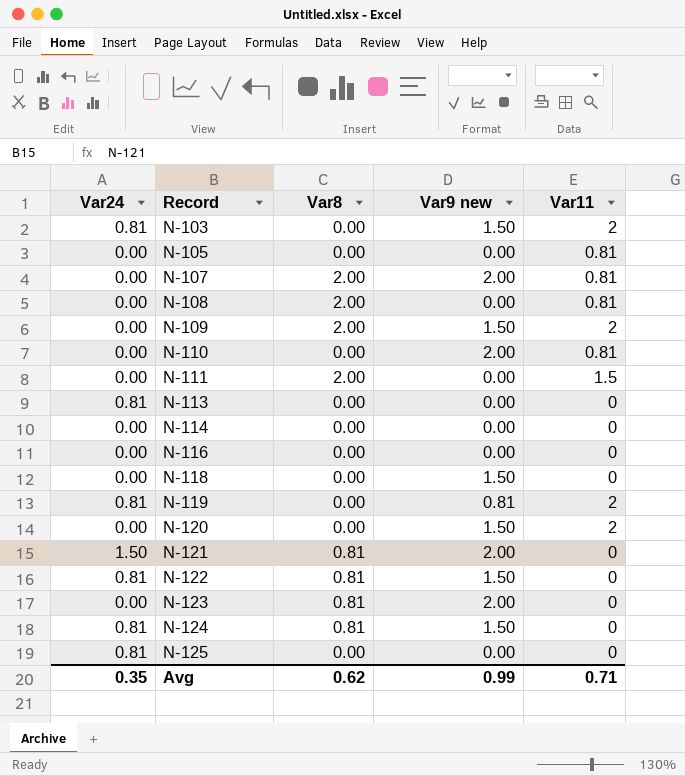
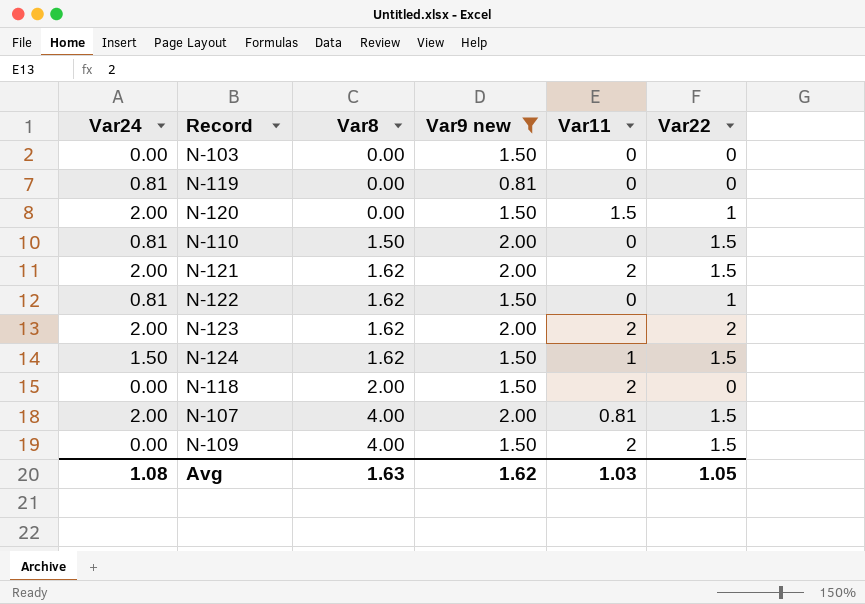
filter: none -> Var9 new != 0.00
row order: Record ascending -> Var8 ascending
column Var22 | position: none -> 6
N-103 | Var24: 0.81 -> 0.00
N-103 | Var11: 2 -> 0
N-119 | Var11: 2 -> 0
N-120 | Var24: 0.00 -> 2.00
N-120 | Var11: 2 -> 1.5
N-110 | Var24: 0.00 -> 0.81
N-110 | Var8: 0.00 -> 1.50
N-110 | Var11: 0.81 -> 0
N-121 | Var24: 1.50 -> 2.00
N-121 | Var8: 0.81 -> 1.62
N-121 | Var11: 0 -> 2
N-122 | Var8: 0.81 -> 1.62
N-123 | Var24: 0.00 -> 2.00
N-123 | Var8: 0.81 -> 1.62
N-123 | Var11: 0 -> 2
N-124 | Var24: 0.81 -> 1.50
N-124 | Var8: 0.81 -> 1.62
N-124 | Var11: 0 -> 1
N-118 | Var8: 0.00 -> 2.00
N-118 | Var11: 0 -> 2
N-107 | Var24: 0.00 -> 2.00
N-107 | Var8: 2.00 -> 4.00
N-109 | Var8: 2.00 -> 4.00
Avg | Var24: 0.35 -> 1.08
Avg | Var8: 0.62 -> 1.63
Avg | Var9 new: 0.99 -> 1.62
Avg | Var11: 0.71 -> 1.03

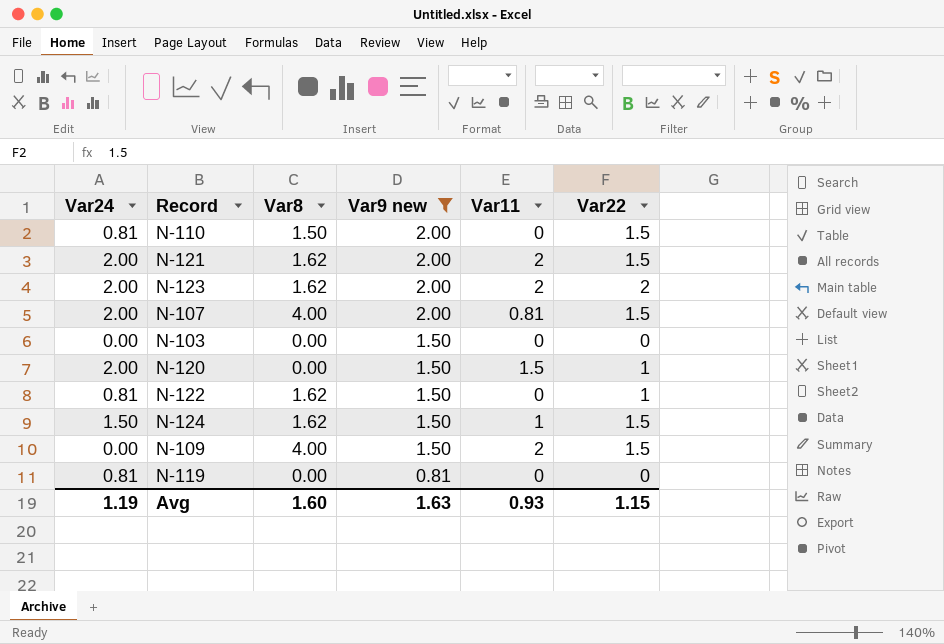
row order: Var8 ascending -> Var9 new descending
row N-118: 0.00 | 2.00 | 1.50 | 2 | 0 -> none
Avg | Var24: 1.08 -> 1.19
Avg | Var8: 1.63 -> 1.60
Avg | Var9 new: 1.62 -> 1.63
Avg | Var11: 1.03 -> 0.93
Avg | Var22: 1.05 -> 1.15

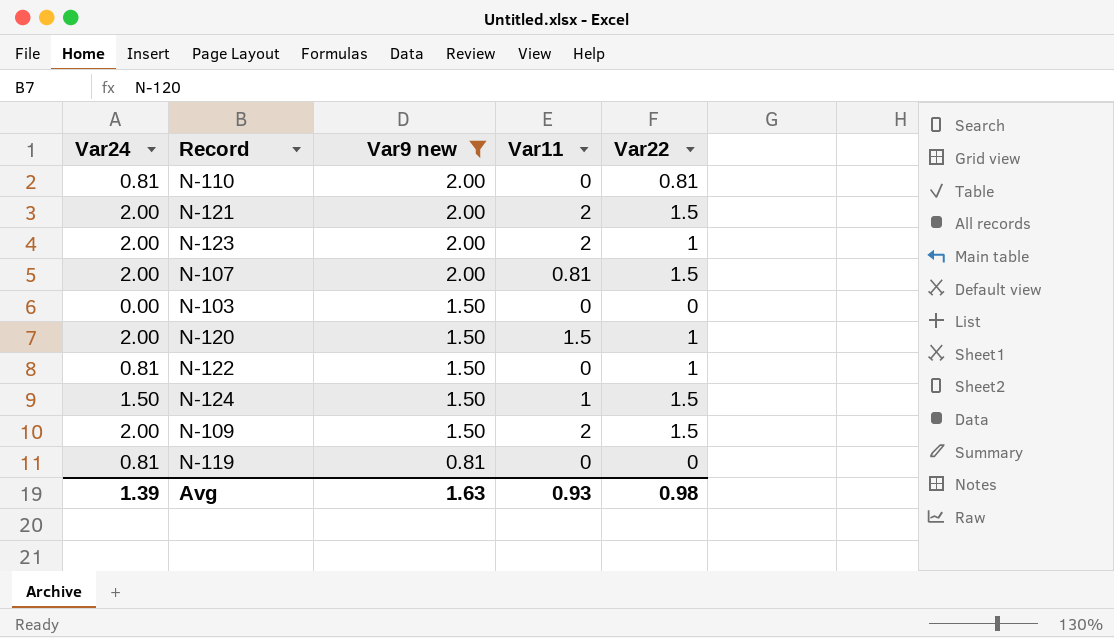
column Var8 | position: 3 -> none
N-110 | Var22: 1.5 -> 0.81
N-123 | Var22: 2 -> 1
N-109 | Var24: 0.00 -> 2.00
Avg | Var24: 1.19 -> 1.39
Avg | Var22: 1.15 -> 0.98

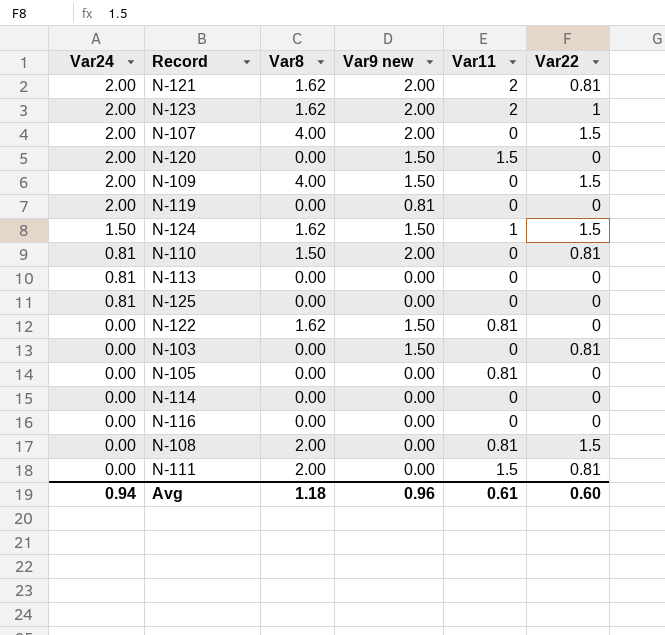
filter: Var9 new != 0.00 -> none
row order: Var9 new descending -> Var24 descending
column Var8 | position: none -> 3
N-121 | Var22: 1.5 -> 0.81
N-107 | Var11: 0.81 -> 0
N-120 | Var22: 1 -> 0
N-109 | Var11: 2 -> 0
N-119 | Var24: 0.81 -> 2.00
N-122 | Var24: 0.81 -> 0.00
N-122 | Var11: 0 -> 0.81
N-122 | Var22: 1 -> 0
N-103 | Var22: 0 -> 0.81
Avg | Var24: 1.39 -> 0.94
Avg | Var9 new: 1.63 -> 0.96
Avg | Var11: 0.93 -> 0.61
Avg | Var22: 0.98 -> 0.60

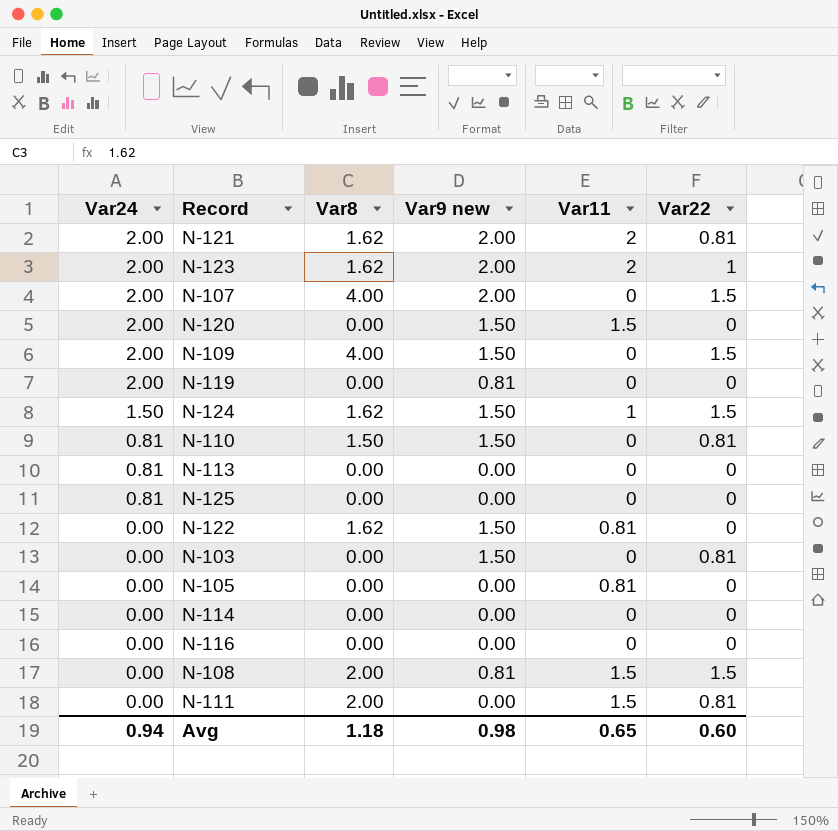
N-110 | Var9 new: 2.00 -> 1.50
N-108 | Var9 new: 0.00 -> 0.81
N-108 | Var11: 0.81 -> 1.5
Avg | Var9 new: 0.96 -> 0.98
Avg | Var11: 0.61 -> 0.65

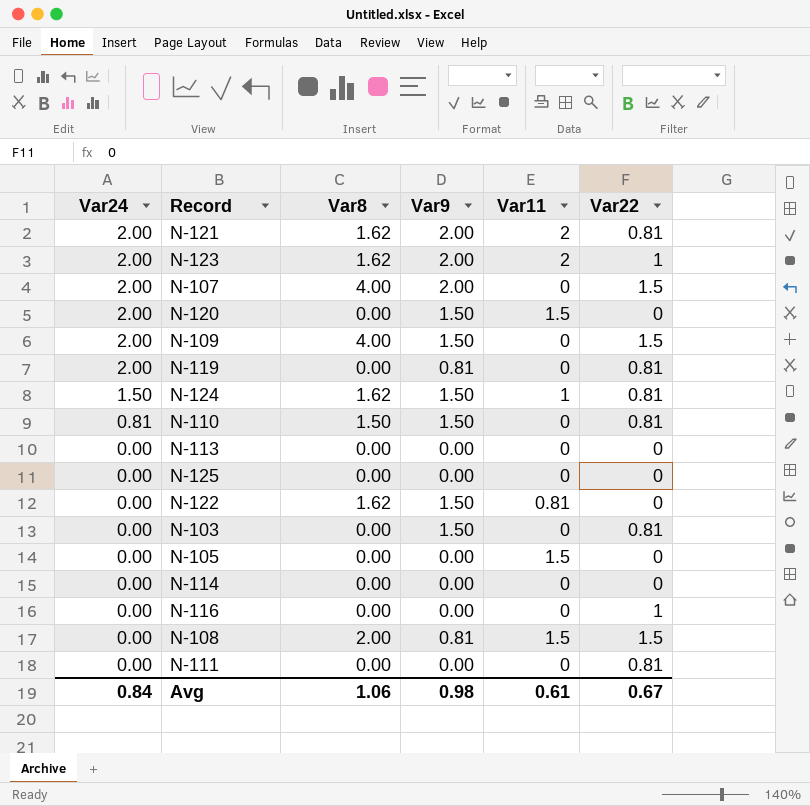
column name: Var9 new -> Var9
N-119 | Var22: 0 -> 0.81
N-124 | Var22: 1.5 -> 0.81
N-113 | Var24: 0.81 -> 0.00
N-125 | Var24: 0.81 -> 0.00
N-105 | Var11: 0.81 -> 1.5
N-116 | Var22: 0 -> 1
N-111 | Var8: 2.00 -> 0.00
N-111 | Var11: 1.5 -> 0
Avg | Var24: 0.94 -> 0.84
Avg | Var8: 1.18 -> 1.06
Avg | Var11: 0.65 -> 0.61
Avg | Var22: 0.60 -> 0.67

